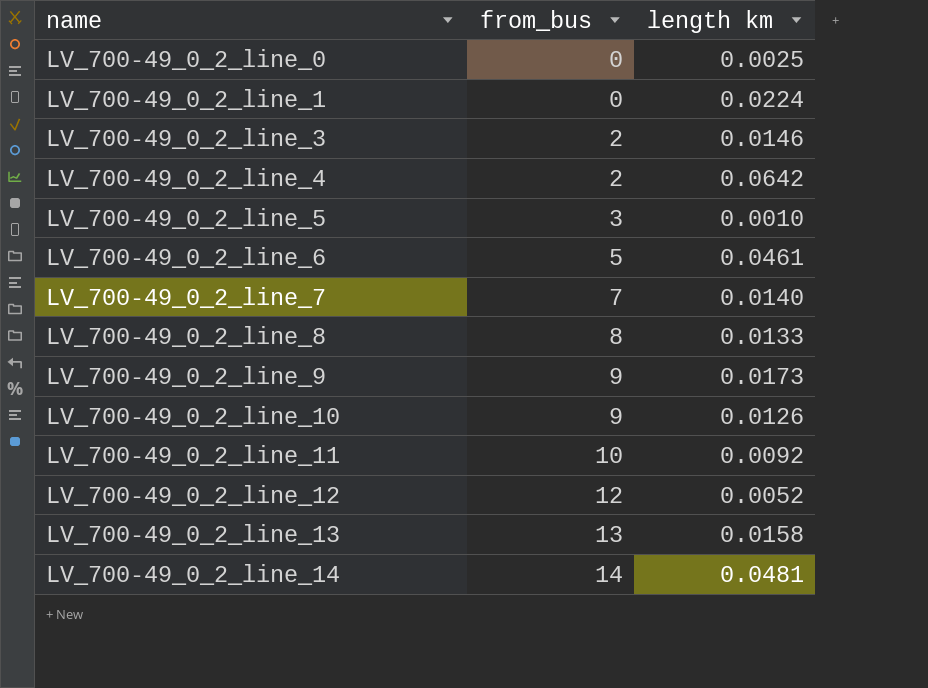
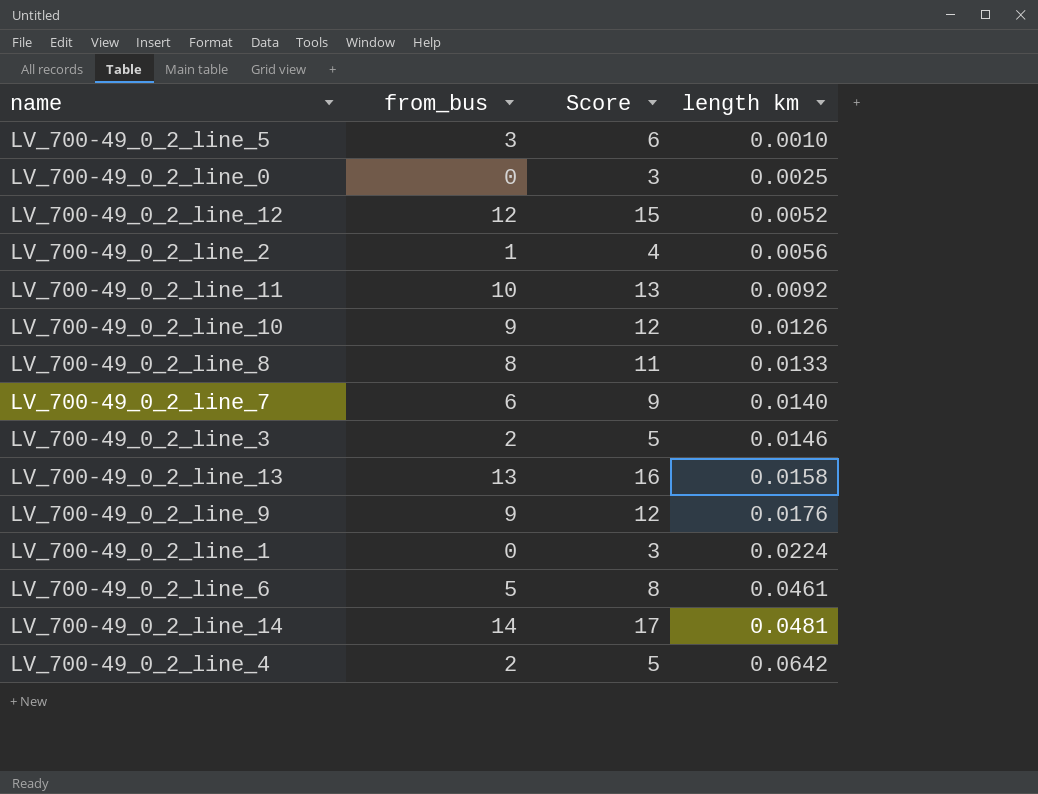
row order: name ascending -> length km ascending
column Score | formula: none -> [from_bus] + 3
row LV_700-49_0_2_line_2: none -> 1 | 4 | 0.0056
LV_700-49_0_2_line_7 | from_bus: 7 -> 6
LV_700-49_0_2_line_9 | length km: 0.0173 -> 0.0176

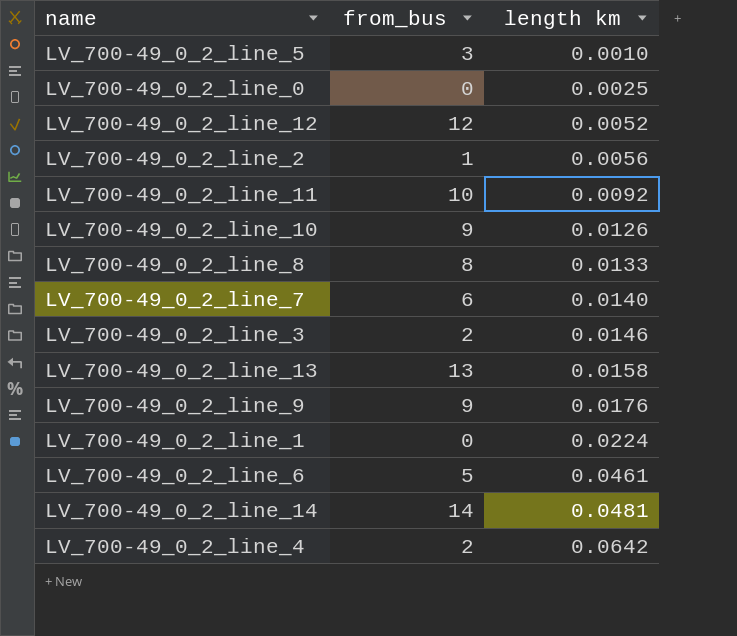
column Score | formula: [from_bus] + 3 -> none

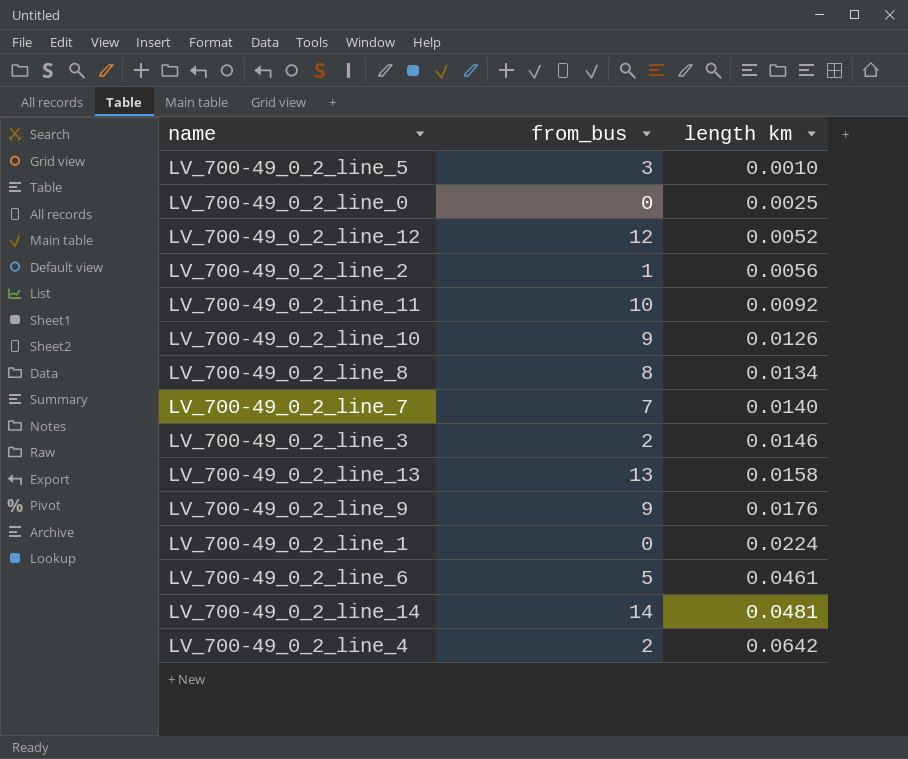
LV_700-49_0_2_line_8 | length km: 0.0133 -> 0.0134
LV_700-49_0_2_line_7 | from_bus: 6 -> 7

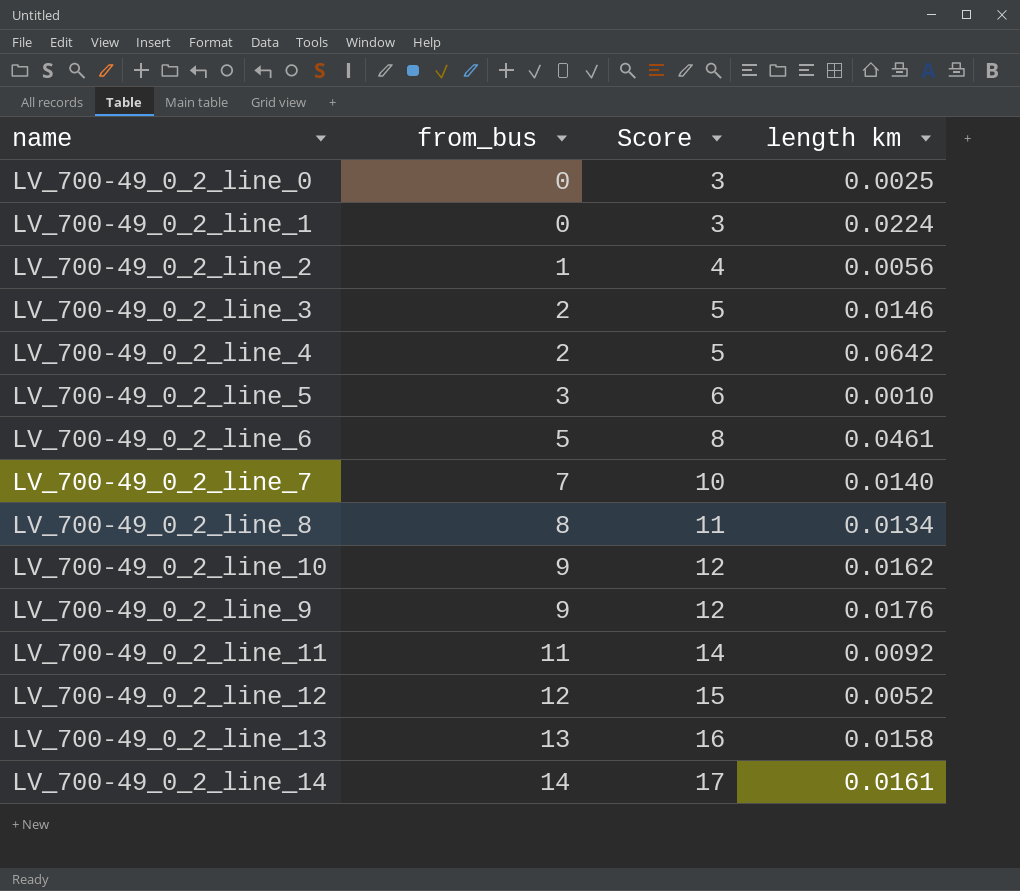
row order: length km ascending -> from_bus ascending
column Score | formula: none -> [from_bus] + 3
LV_700-49_0_2_line_10 | length km: 0.0126 -> 0.0162
LV_700-49_0_2_line_11 | from_bus: 10 -> 11
LV_700-49_0_2_line_14 | length km: 0.0481 -> 0.0161

